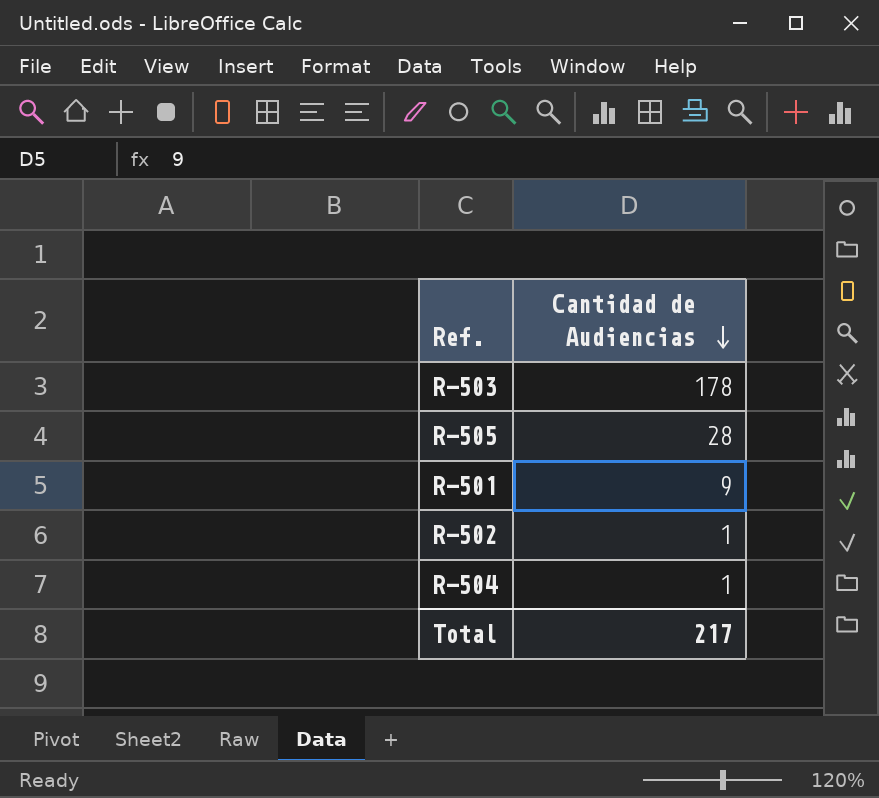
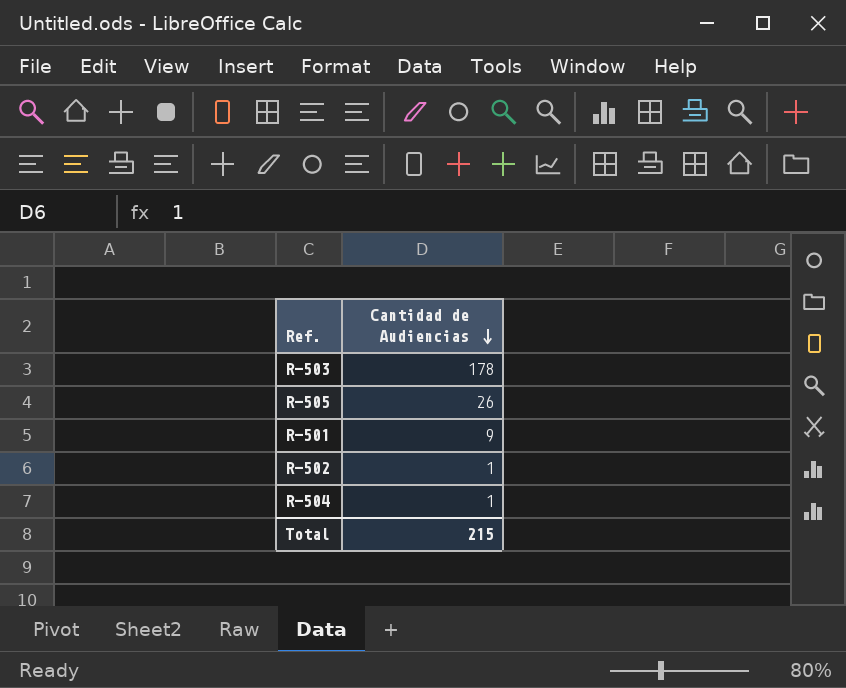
R-505 | Cantidad de Audiencias: 28 -> 26
Total | Cantidad de Audiencias: 217 -> 215

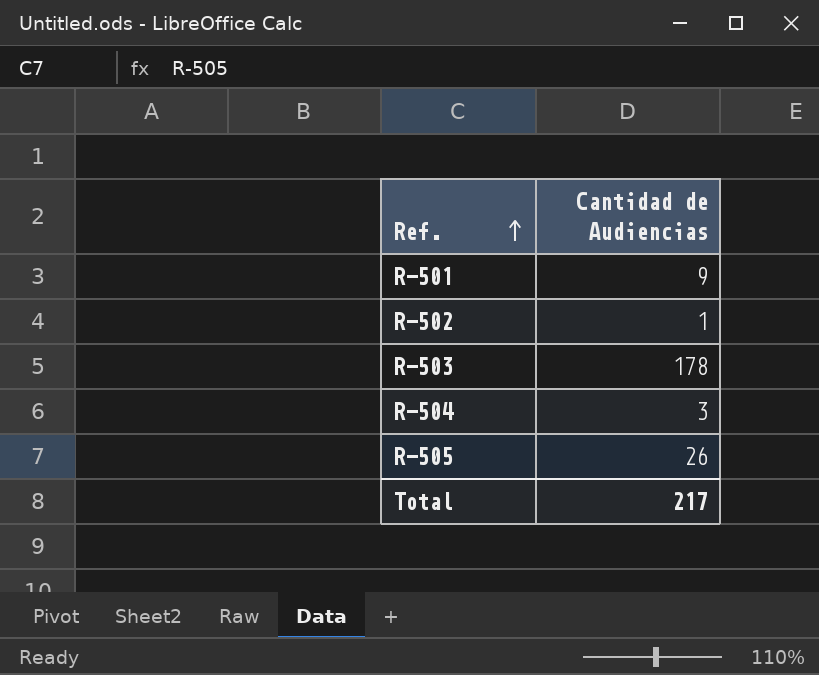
row order: Cantidad de Audiencias descending -> Ref. ascending
R-504 | Cantidad de Audiencias: 1 -> 3
Total | Cantidad de Audiencias: 215 -> 217

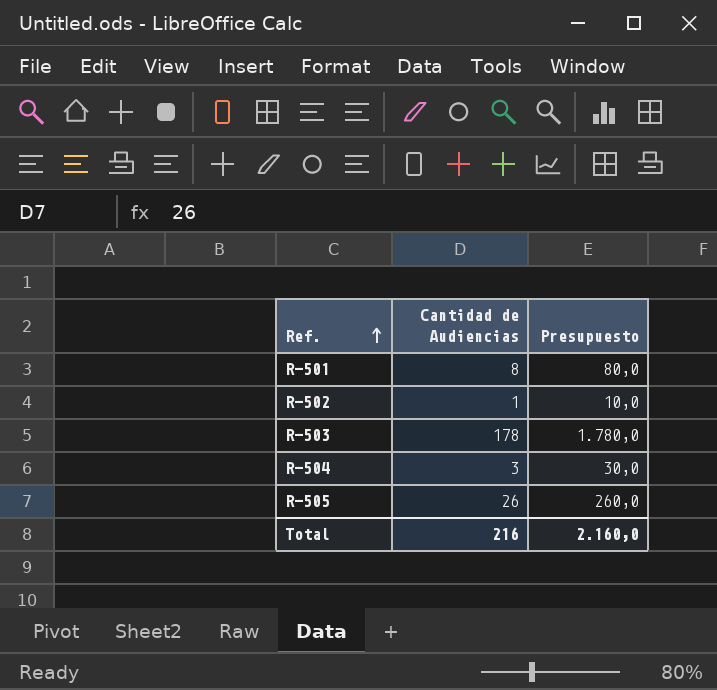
column Presupuesto | formula: none -> [Cantidad de Audiencias] * 10
R-501 | Cantidad de Audiencias: 9 -> 8
Total | Cantidad de Audiencias: 217 -> 216

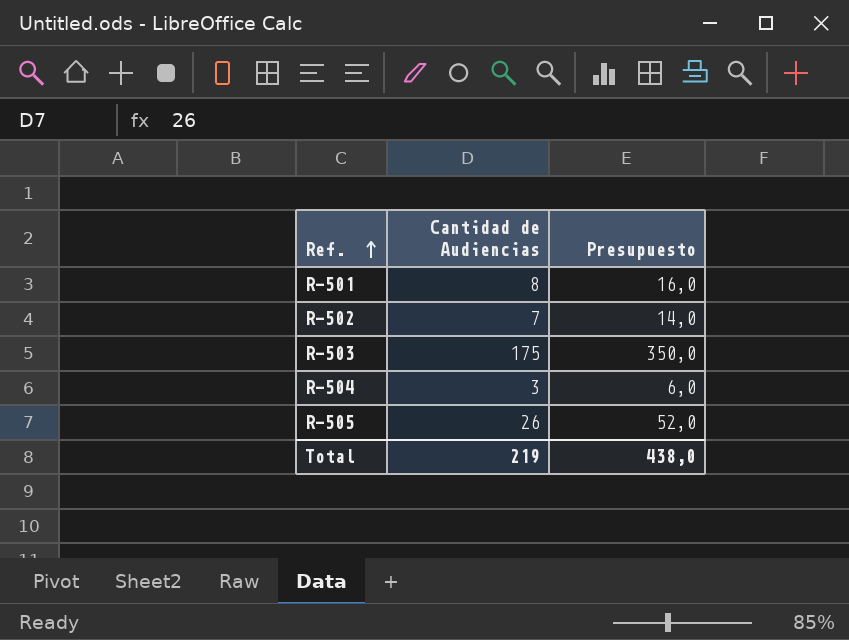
column Presupuesto | formula: [Cantidad de Audiencias] * 10 -> [Cantidad de Audiencias] * 2
R-502 | Cantidad de Audiencias: 1 -> 7
R-503 | Cantidad de Audiencias: 178 -> 175
Total | Cantidad de Audiencias: 216 -> 219
Total | Presupuesto: 2.160,0 -> 438,0

